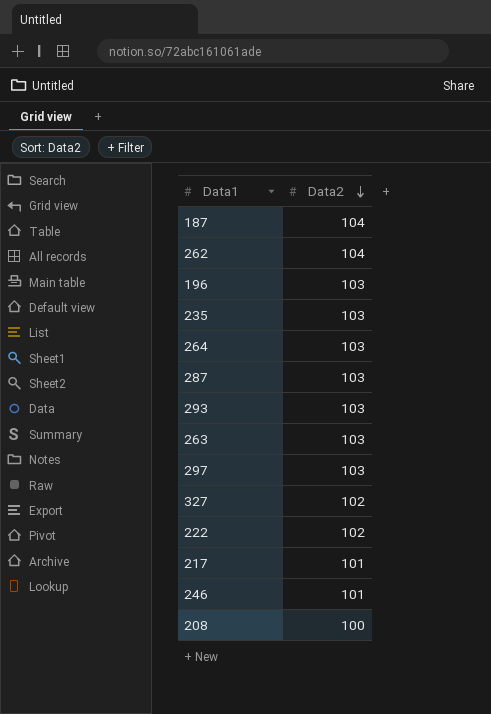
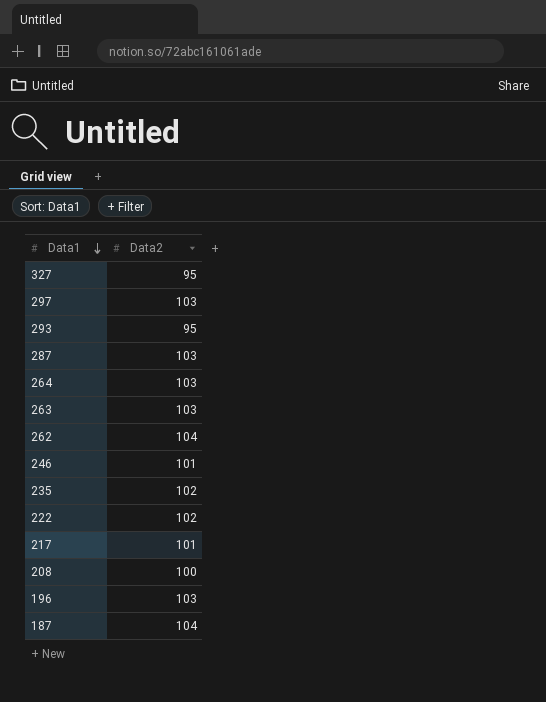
row order: Data2 descending -> Data1 descending
327 | Data2: 102 -> 95
293 | Data2: 103 -> 95
235 | Data2: 103 -> 102

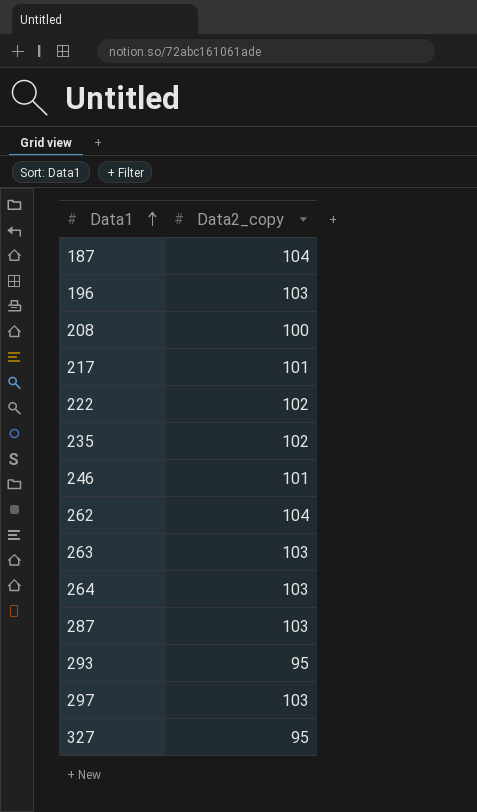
row order: Data1 descending -> Data1 ascending
column name: Data2 -> Data2_copy

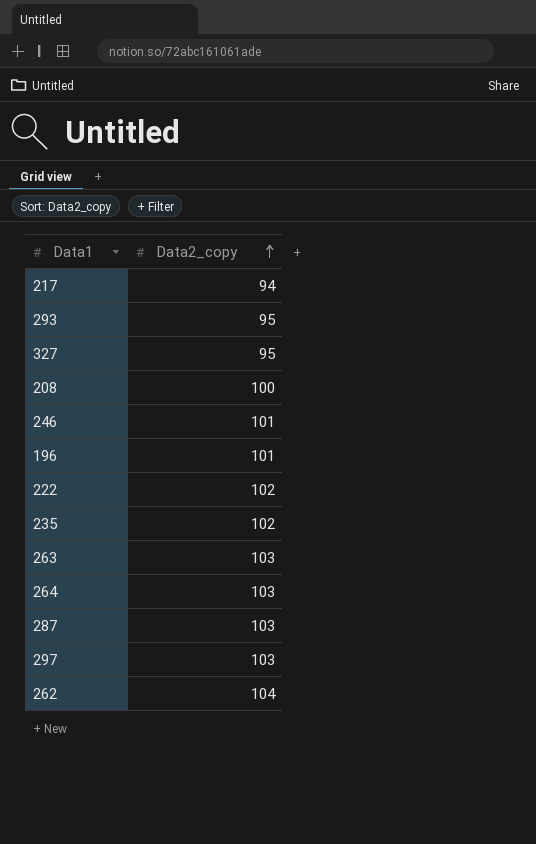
row order: Data1 ascending -> Data2_copy ascending
row 187: 104 -> none
217 | Data2_copy: 101 -> 94
196 | Data2_copy: 103 -> 101

